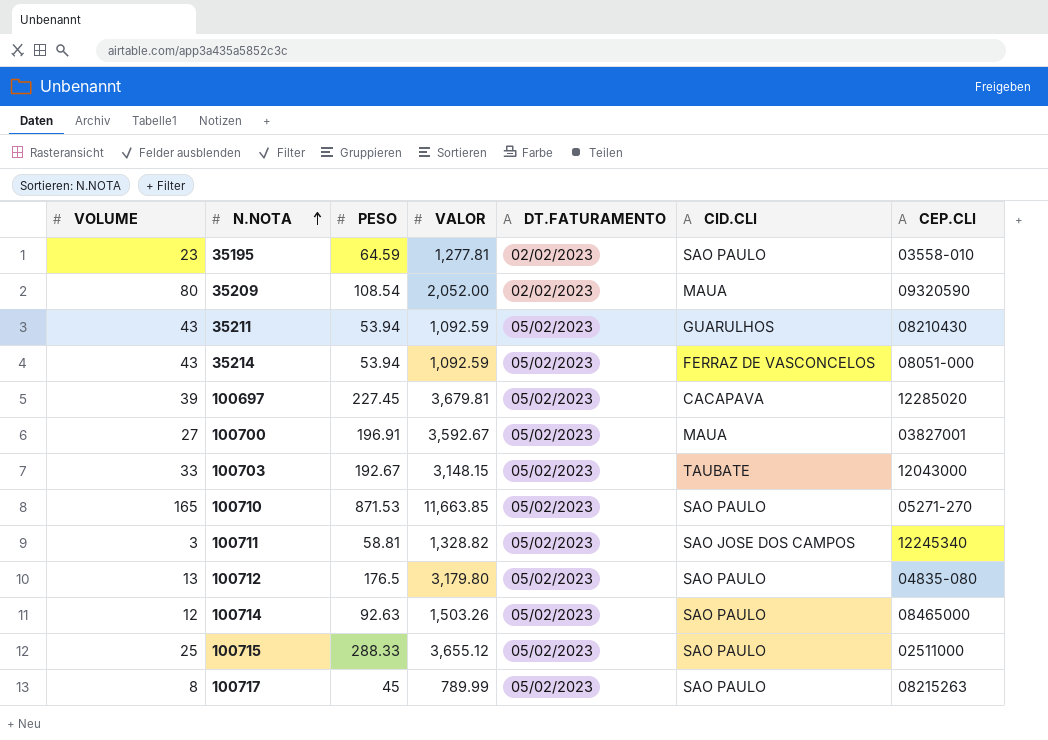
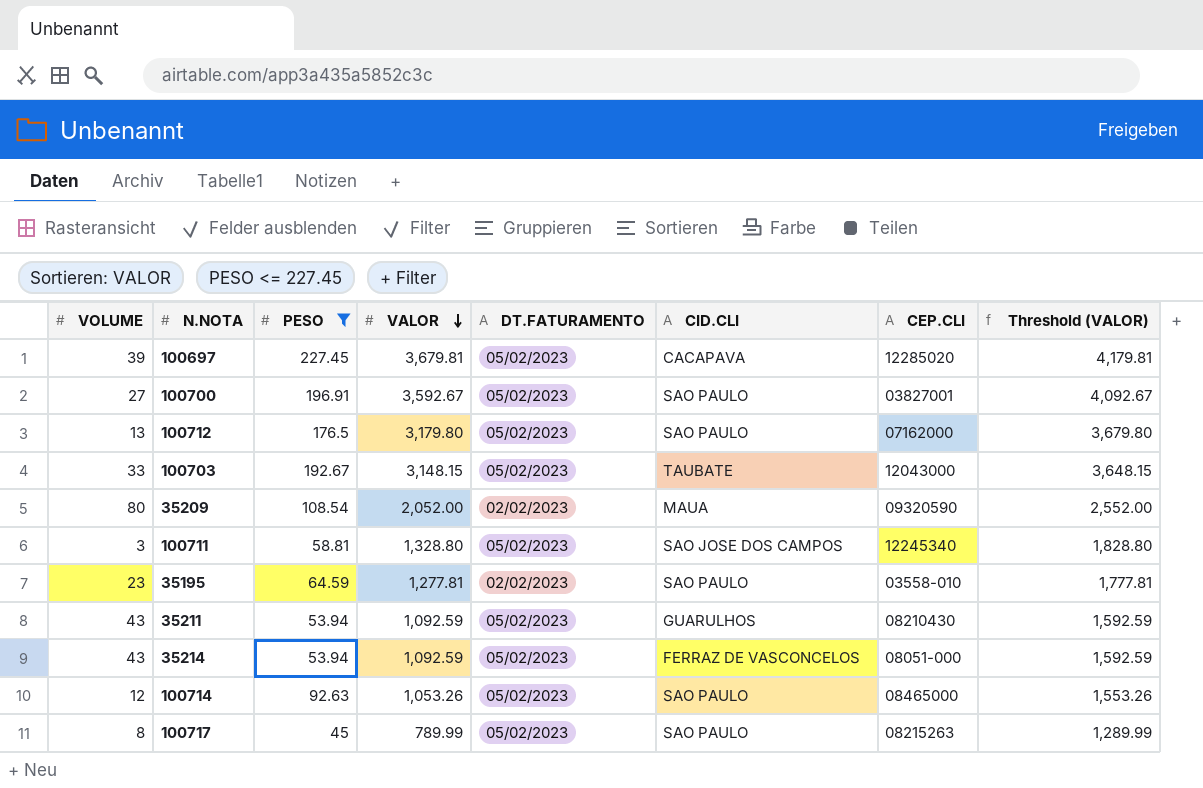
filter: none -> PESO <= 227.45
row order: N.NOTA ascending -> VALOR descending
column Threshold (VALOR) | formula: none -> [VALOR] + 500
100700 | CID.CLI: MAUA -> SAO PAULO
100712 | CEP.CLI: 04835-080 -> 07162000
100711 | VALOR: 1,328.82 -> 1,328.80
100714 | VALOR: 1,503.26 -> 1,053.26

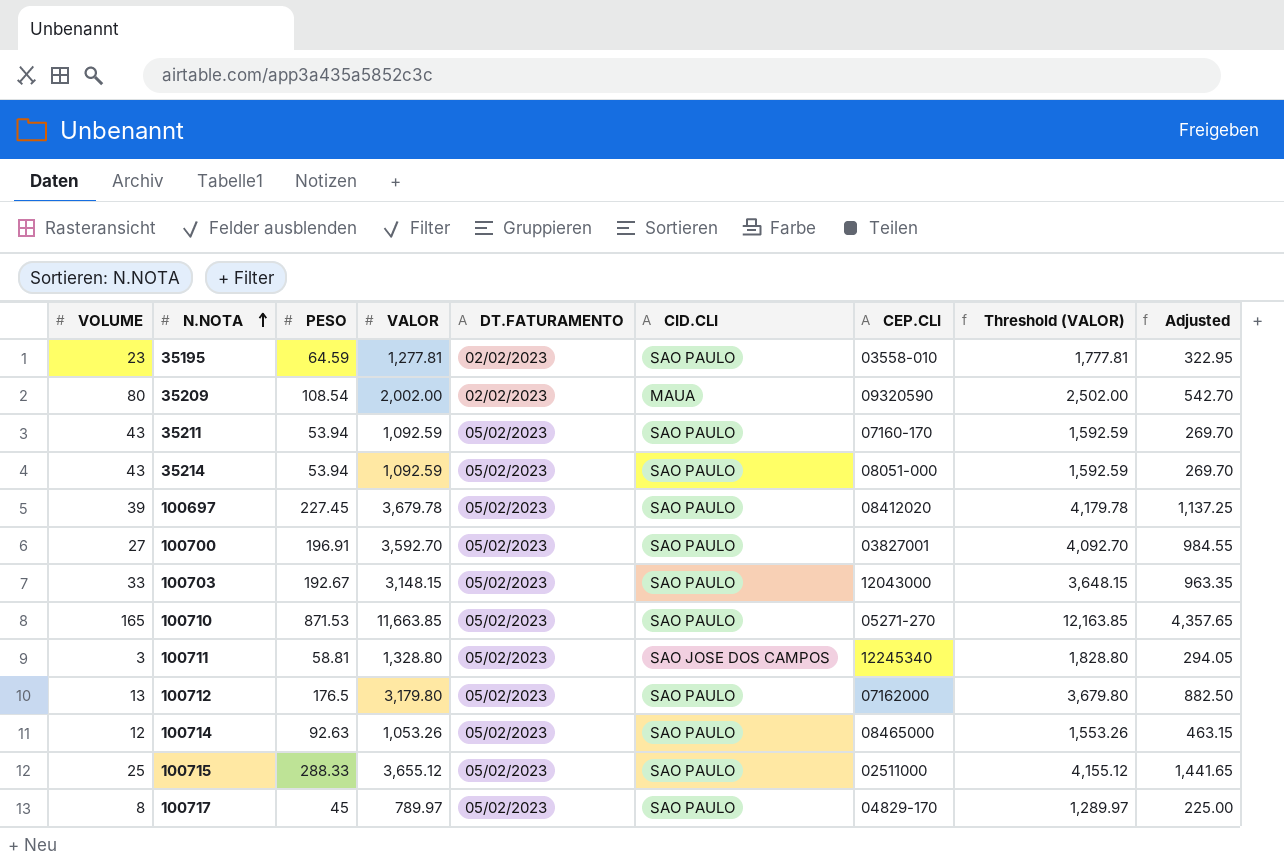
filter: PESO <= 227.45 -> none
row order: VALOR descending -> N.NOTA ascending
column Adjusted | formula: none -> [PESO] * 5
35209 | VALOR: 2,052.00 -> 2,002.00
35209 | Threshold (VALOR): 2,552.00 -> 2,502.00
35211 | CID.CLI: GUARULHOS -> SAO PAULO
35211 | CEP.CLI: 08210430 -> 07160-170
35214 | CID.CLI: FERRAZ DE VASCONCELOS -> SAO PAULO
100697 | VALOR: 3,679.81 -> 3,679.78
100697 | CID.CLI: CACAPAVA -> SAO PAULO
100697 | CEP.CLI: 12285020 -> 08412020
100697 | Threshold (VALOR): 4,179.81 -> 4,179.78
100700 | VALOR: 3,592.67 -> 3,592.70
100700 | Threshold (VALOR): 4,092.67 -> 4,092.70
100703 | CID.CLI: TAUBATE -> SAO PAULO
100717 | VALOR: 789.99 -> 789.97
100717 | CEP.CLI: 08215263 -> 04829-170
100717 | Threshold (VALOR): 1,289.99 -> 1,289.97

